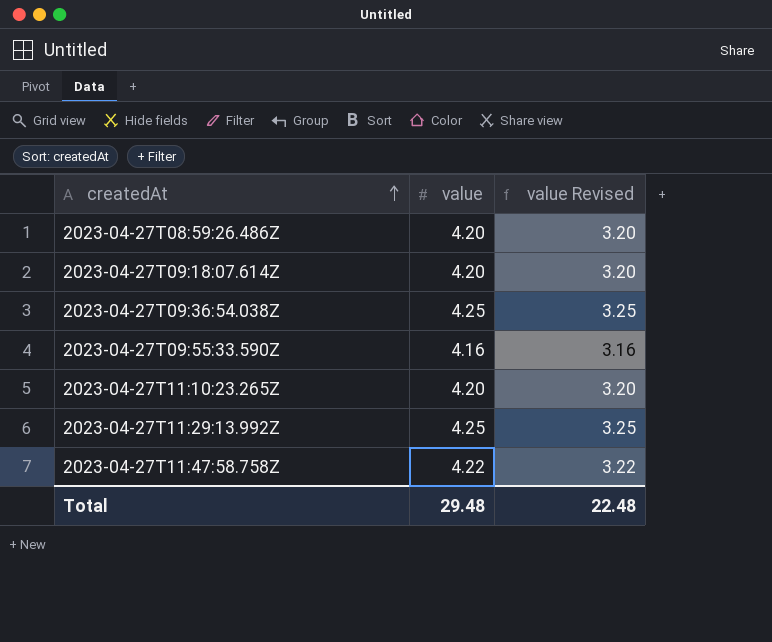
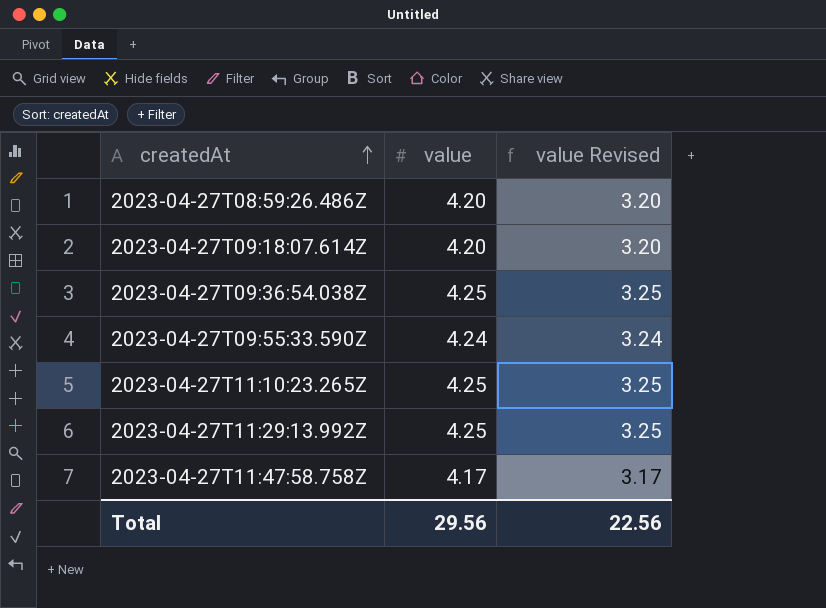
2023-04-27T09:55:33.590Z | value: 4.16 -> 4.24
2023-04-27T09:55:33.590Z | value Revised: 3.16 -> 3.24
2023-04-27T11:10:23.265Z | value: 4.20 -> 4.25
2023-04-27T11:10:23.265Z | value Revised: 3.20 -> 3.25
2023-04-27T11:47:58.758Z | value: 4.22 -> 4.17
2023-04-27T11:47:58.758Z | value Revised: 3.22 -> 3.17
Total | value: 29.48 -> 29.56
Total | value Revised: 22.48 -> 22.56

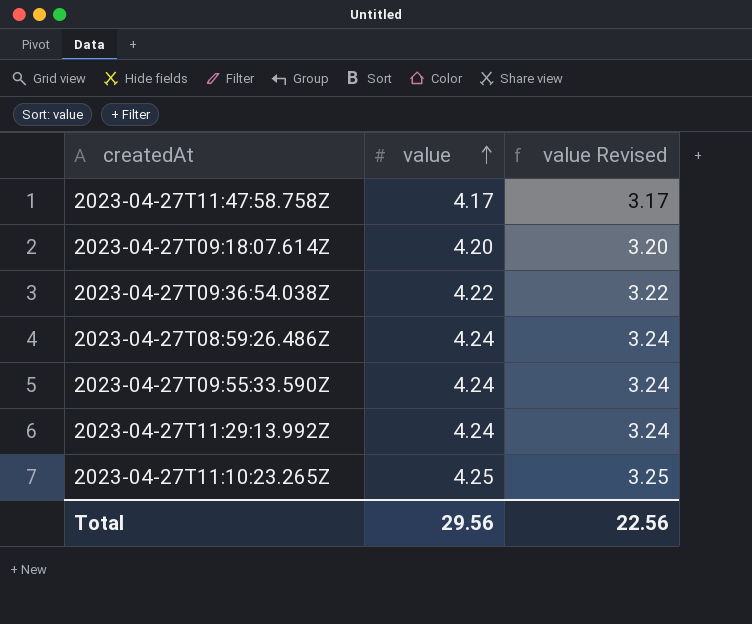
row order: createdAt ascending -> value ascending
2023-04-27T09:36:54.038Z | value: 4.25 -> 4.22
2023-04-27T09:36:54.038Z | value Revised: 3.25 -> 3.22
2023-04-27T08:59:26.486Z | value: 4.20 -> 4.24
2023-04-27T08:59:26.486Z | value Revised: 3.20 -> 3.24
2023-04-27T11:29:13.992Z | value: 4.25 -> 4.24
2023-04-27T11:29:13.992Z | value Revised: 3.25 -> 3.24

